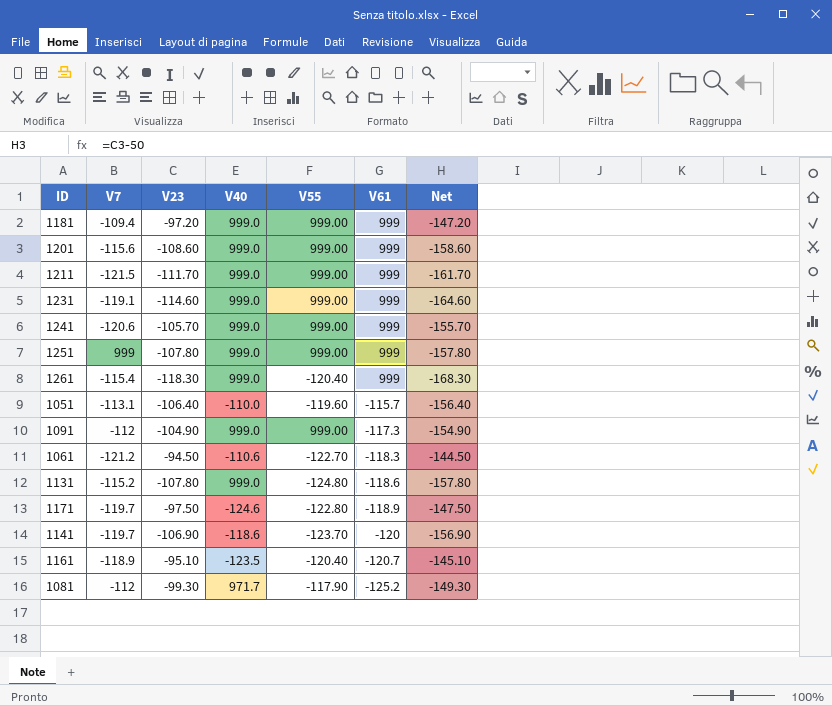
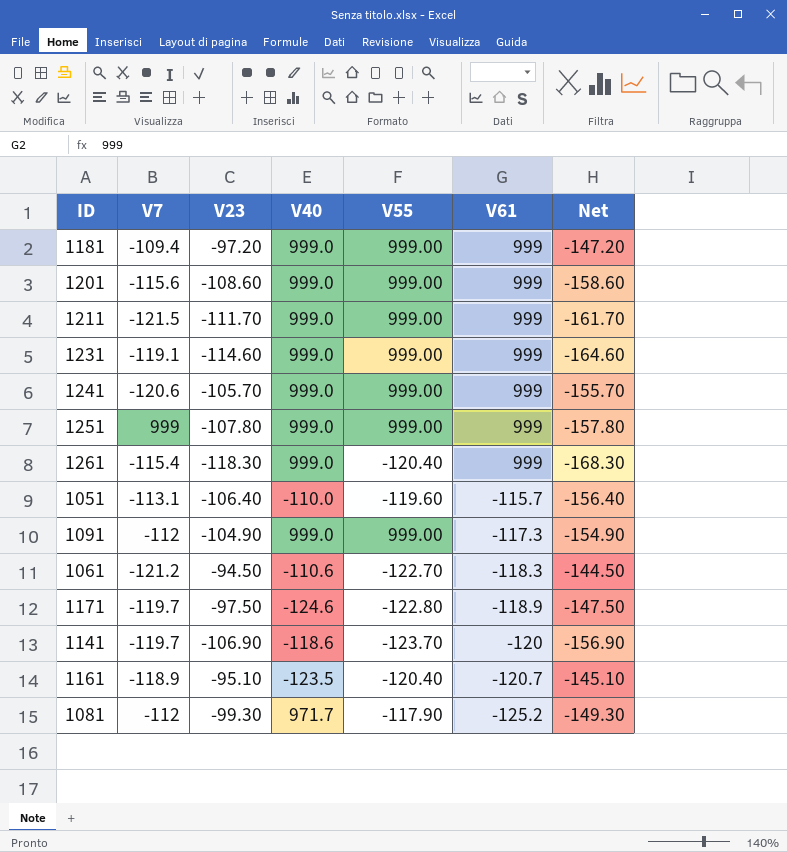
row 1131: -115.2 | -107.80 | 999.0 | -124.80 | -118.6 | -157.80 -> none

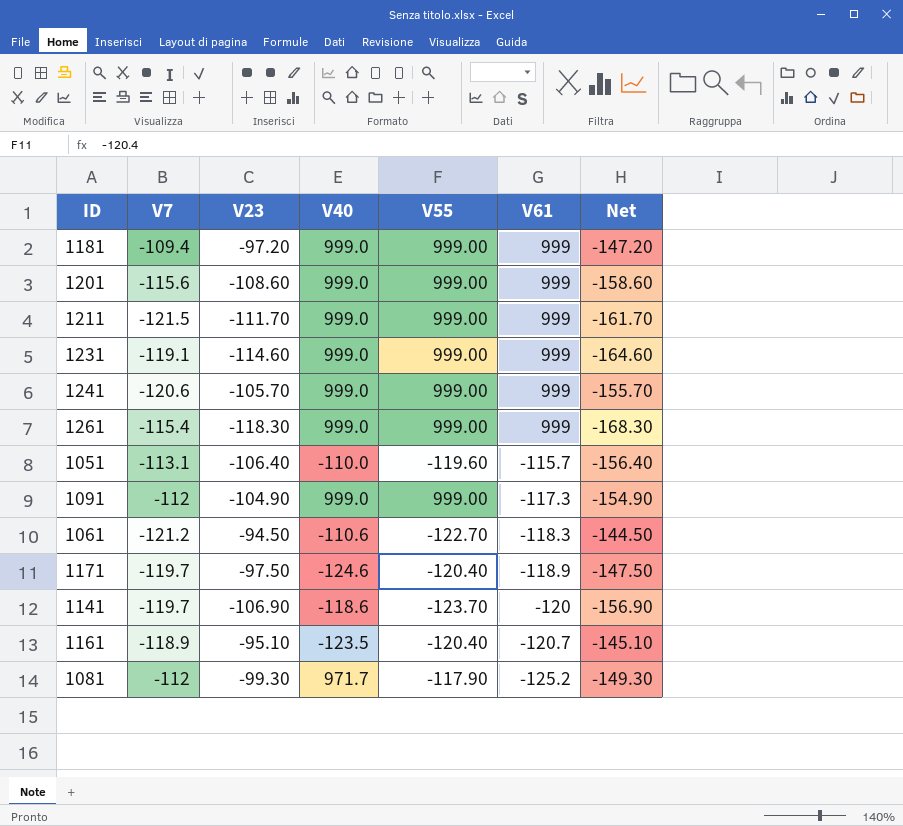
row 1251: 999 | -107.80 | 999.0 | 999.00 | 999 | -157.80 -> none
1261 | V55: -120.40 -> 999.00
1171 | V55: -122.80 -> -120.40

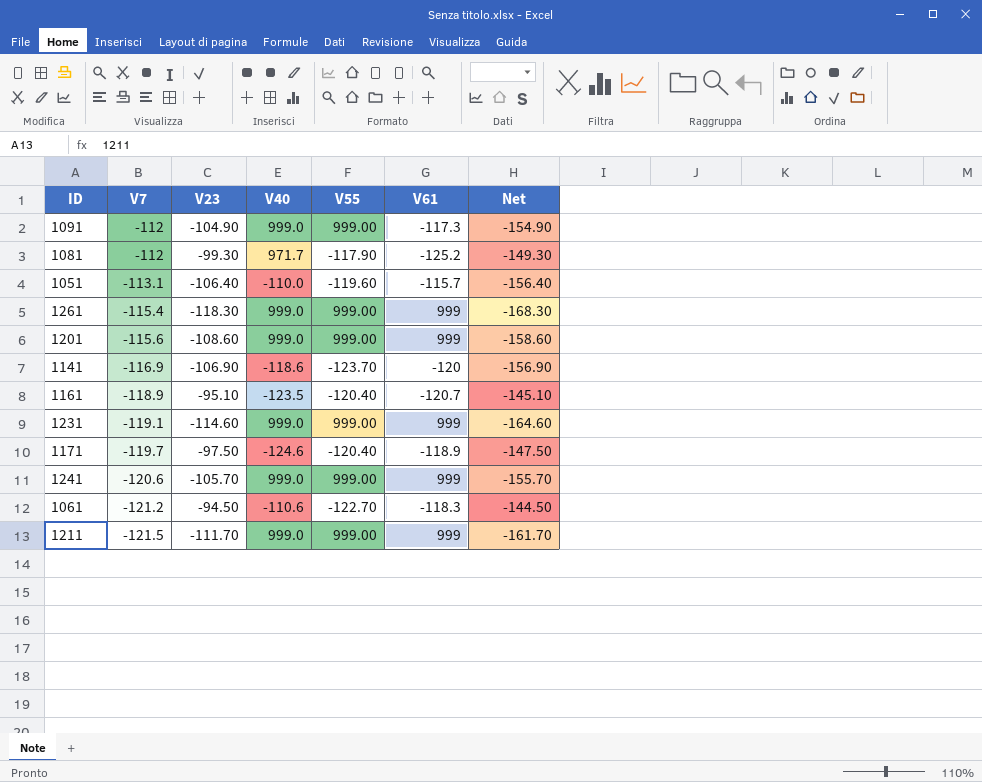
row order: V61 descending -> V7 descending
row 1181: -109.4 | -97.20 | 999.0 | 999.00 | 999 | -147.20 -> none
1141 | V7: -119.7 -> -116.9

